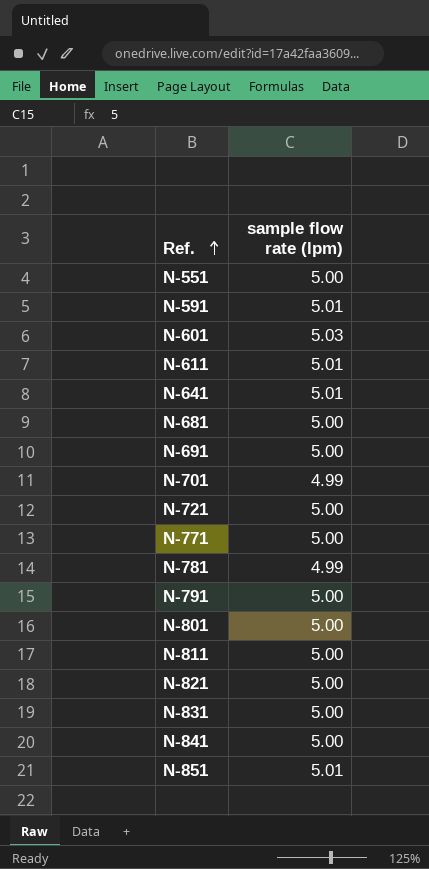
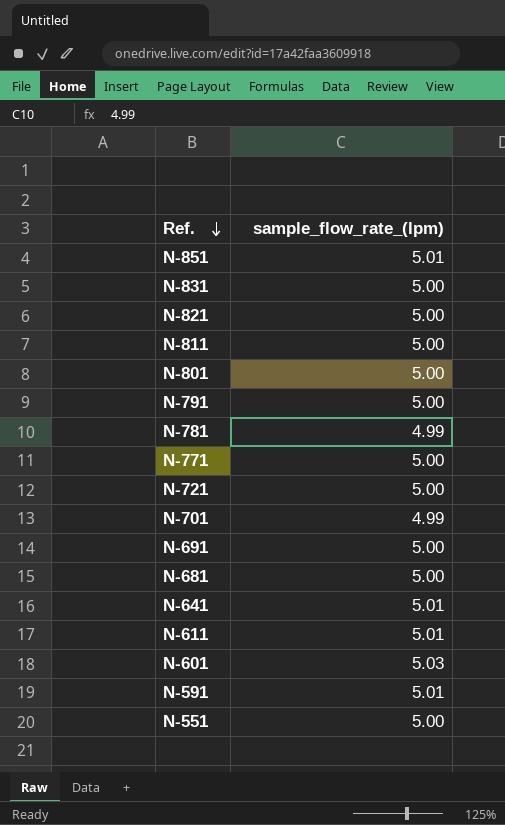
row order: Ref. ascending -> Ref. descending
column name: sample flow rate (lpm) -> sample_flow_rate_(lpm)
row N-841: 5.00 -> none

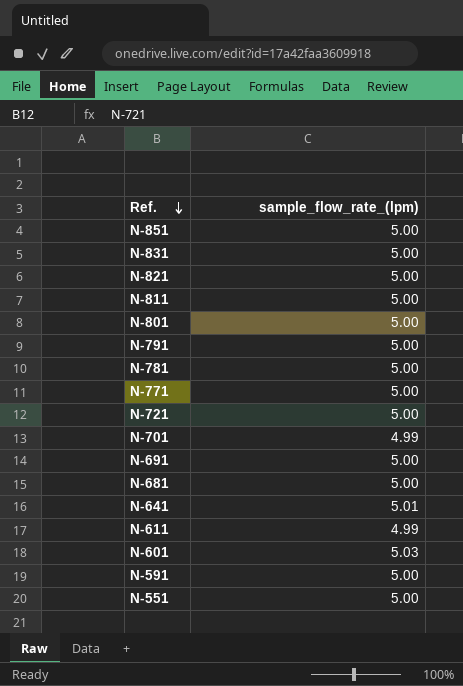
N-851 | sample_flow_rate_(lpm): 5.01 -> 5.00
N-781 | sample_flow_rate_(lpm): 4.99 -> 5.00
N-611 | sample_flow_rate_(lpm): 5.01 -> 4.99
N-591 | sample_flow_rate_(lpm): 5.01 -> 5.00

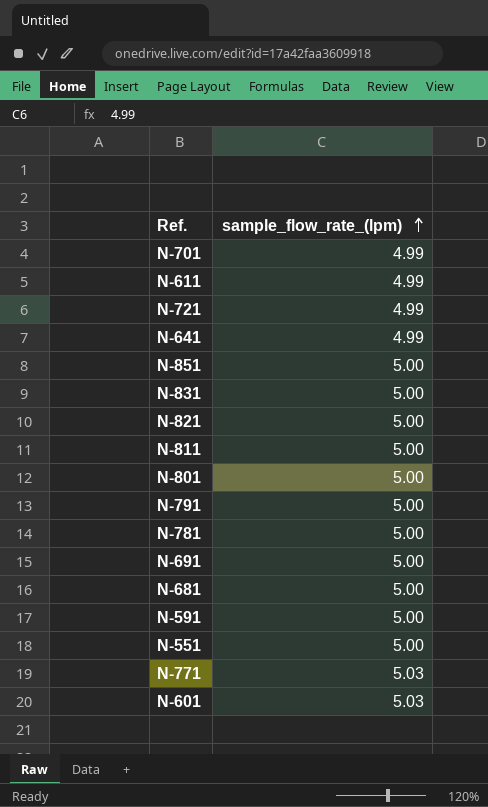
row order: Ref. descending -> sample_flow_rate_(lpm) ascending
N-721 | sample_flow_rate_(lpm): 5.00 -> 4.99
N-641 | sample_flow_rate_(lpm): 5.01 -> 4.99
N-771 | sample_flow_rate_(lpm): 5.00 -> 5.03

